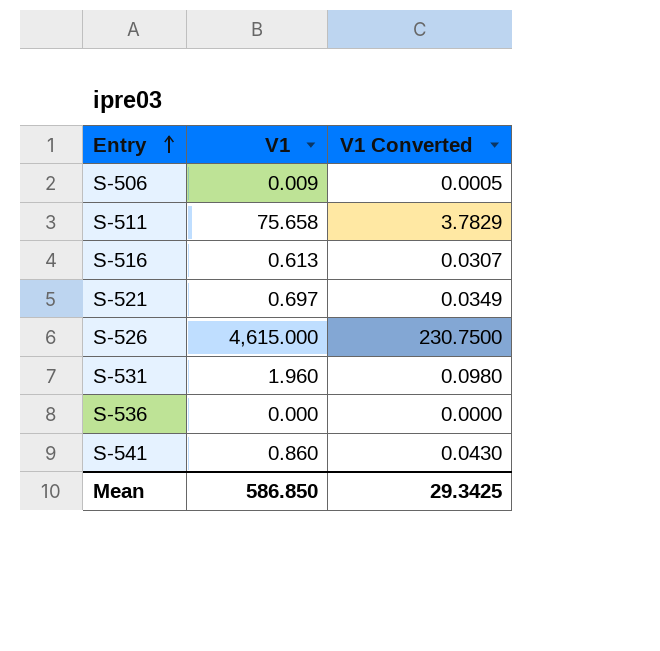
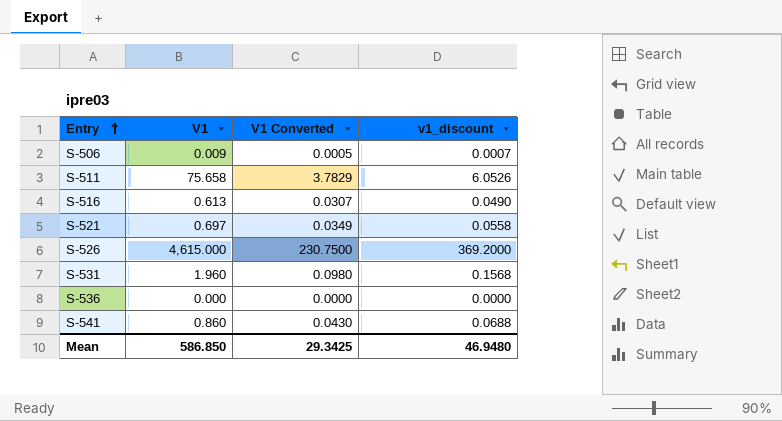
column v1_discount | formula: none -> [V1] * 0.08

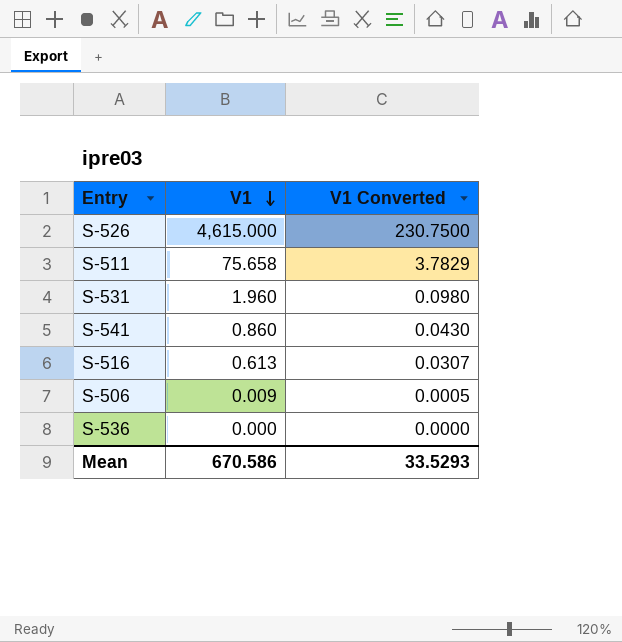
row order: Entry ascending -> V1 descending
column v1_discount | formula: [V1] * 0.08 -> none
row S-521: 0.697 | 0.0349 | 0.0558 -> none
Mean | V1: 586.850 -> 670.586
Mean | V1 Converted: 29.3425 -> 33.5293

